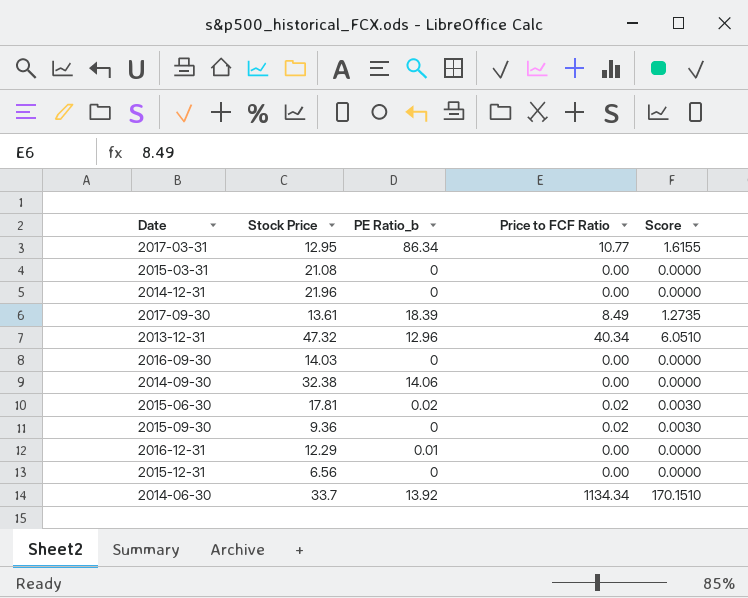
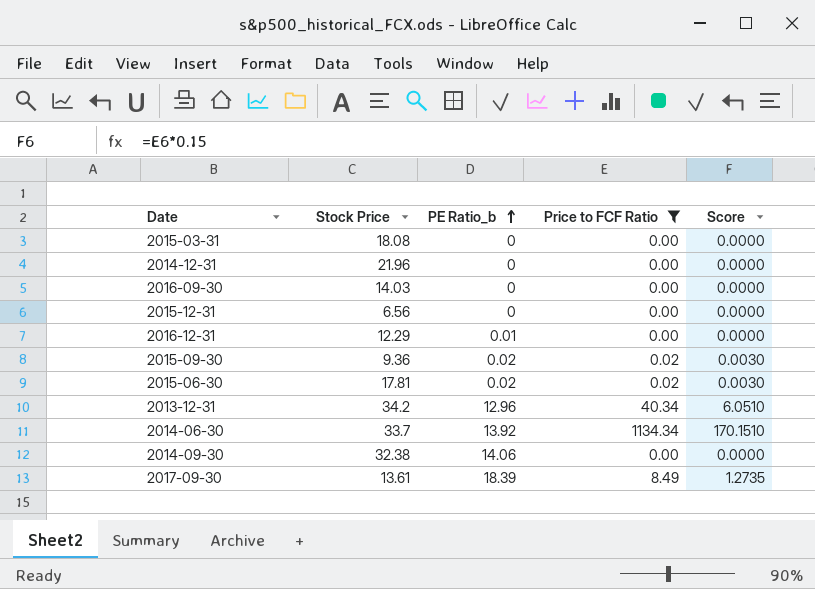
filter: none -> Price to FCF Ratio != 10.77
row order: none -> PE Ratio_b ascending
2015-03-31 | Stock Price: 21.08 -> 18.08
2015-09-30 | PE Ratio_b: 0 -> 0.02
2013-12-31 | Stock Price: 47.32 -> 34.2

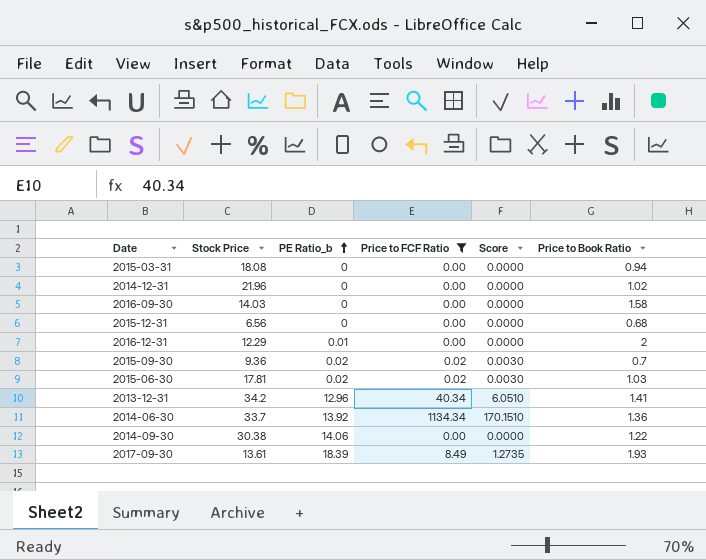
column Price to Book Ratio | position: none -> 6
2014-09-30 | Stock Price: 32.38 -> 30.38

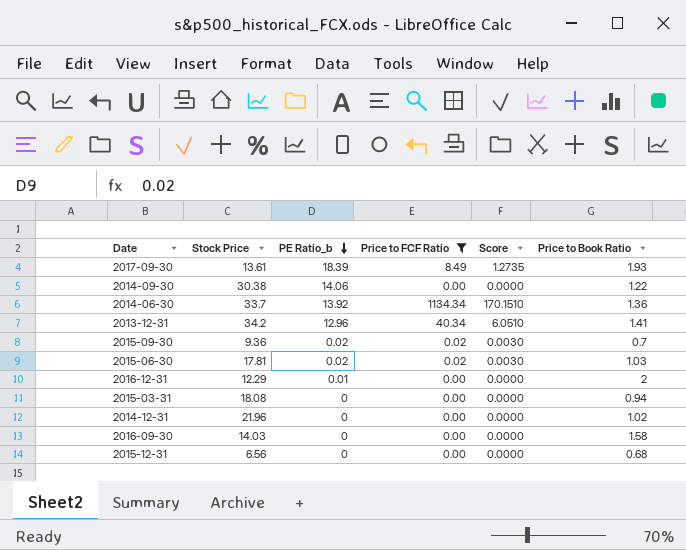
row order: PE Ratio_b ascending -> PE Ratio_b descending

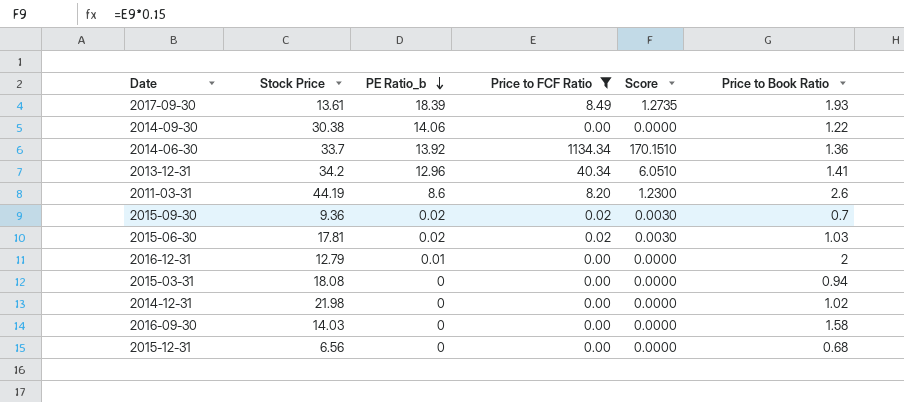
row 2011-03-31: none -> 44.19 | 8.6 | 8.20 | 1.2300 | 2.6
2016-12-31 | Stock Price: 12.29 -> 12.79
2014-12-31 | Stock Price: 21.96 -> 21.98

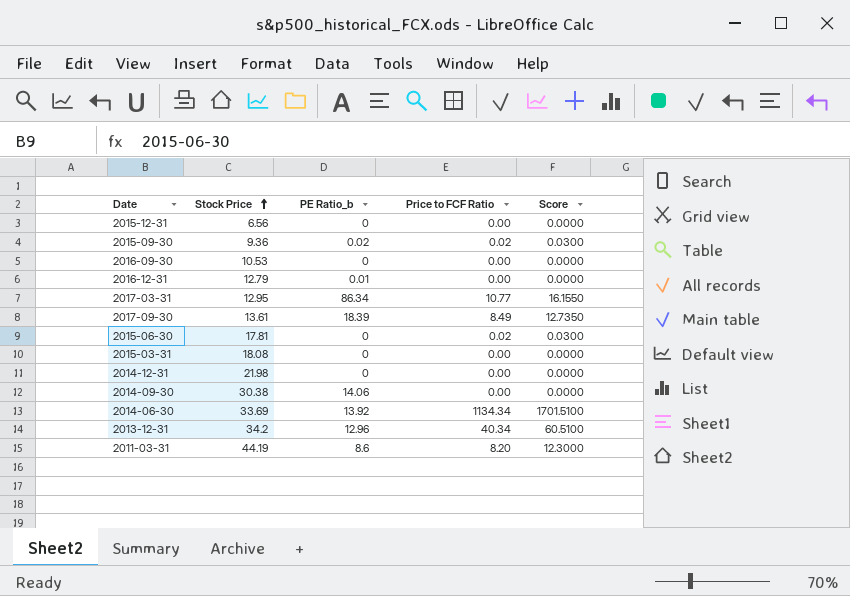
filter: Price to FCF Ratio != 10.77 -> none
row order: PE Ratio_b descending -> Stock Price ascending
column Price to Book Ratio | position: 6 -> none
column Score | formula: [Price to FCF Ratio] * 0.15 -> [Price to FCF Ratio] * 1.5
2016-09-30 | Stock Price: 14.03 -> 10.53
2015-06-30 | PE Ratio_b: 0.02 -> 0
2014-06-30 | Stock Price: 33.7 -> 33.69

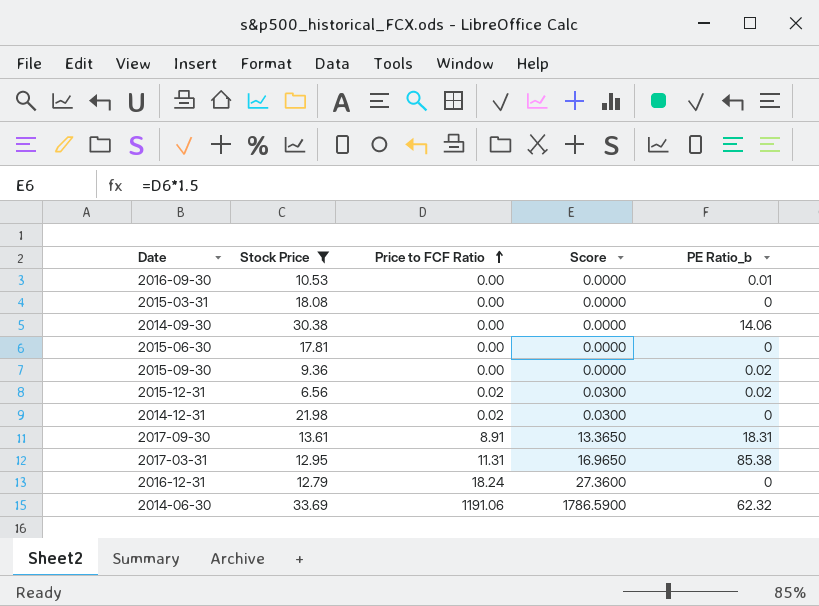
filter: none -> Stock Price <= 33.69
row order: Stock Price ascending -> Price to FCF Ratio ascending
column PE Ratio_b | position: 3 -> 5
2016-09-30 | PE Ratio_b: 0 -> 0.01
2015-06-30 | Price to FCF Ratio: 0.02 -> 0.00
2015-06-30 | Score: 0.0300 -> 0.0000
2015-09-30 | Price to FCF Ratio: 0.02 -> 0.00
2015-09-30 | Score: 0.0300 -> 0.0000
2015-12-31 | Price to FCF Ratio: 0.00 -> 0.02
2015-12-31 | Score: 0.0000 -> 0.0300
2015-12-31 | PE Ratio_b: 0 -> 0.02
2014-12-31 | Price to FCF Ratio: 0.00 -> 0.02
2014-12-31 | Score: 0.0000 -> 0.0300
2017-09-30 | Price to FCF Ratio: 8.49 -> 8.91
2017-09-30 | Score: 12.7350 -> 13.3650
2017-09-30 | PE Ratio_b: 18.39 -> 18.31
2017-03-31 | Price to FCF Ratio: 10.77 -> 11.31
2017-03-31 | Score: 16.1550 -> 16.9650
2017-03-31 | PE Ratio_b: 86.34 -> 85.38
2016-12-31 | Price to FCF Ratio: 0.00 -> 18.24
2016-12-31 | Score: 0.0000 -> 27.3600
2016-12-31 | PE Ratio_b: 0.01 -> 0
2014-06-30 | Price to FCF Ratio: 1134.34 -> 1191.06
2014-06-30 | Score: 1701.5100 -> 1786.5900
2014-06-30 | PE Ratio_b: 13.92 -> 62.32

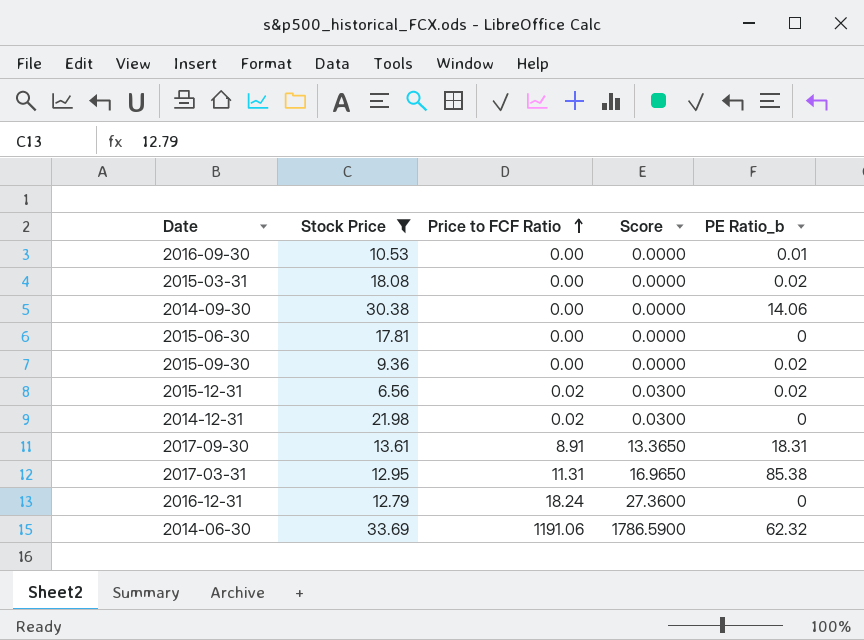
2015-03-31 | PE Ratio_b: 0 -> 0.02

